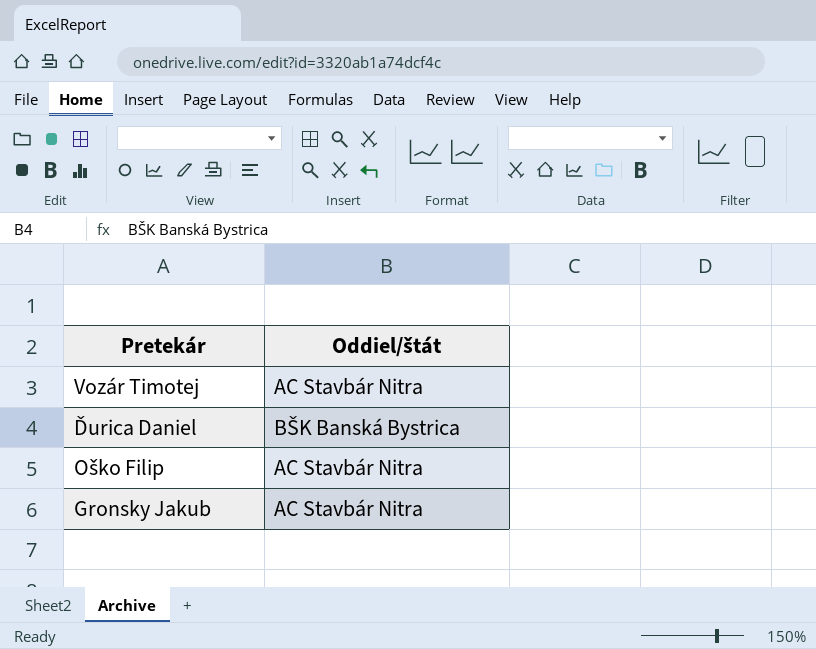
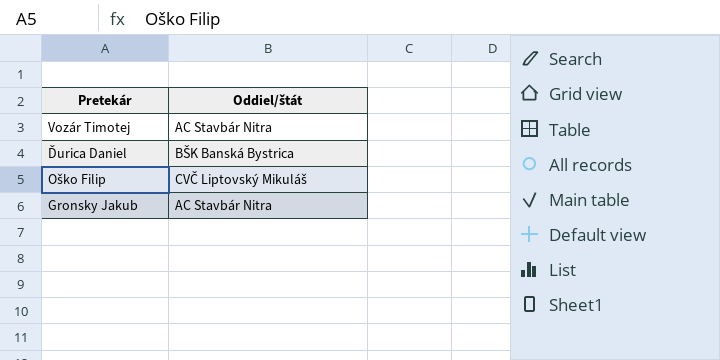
Oško Filip | Oddiel/štát: AC Stavbár Nitra -> CVČ Liptovský Mikuláš

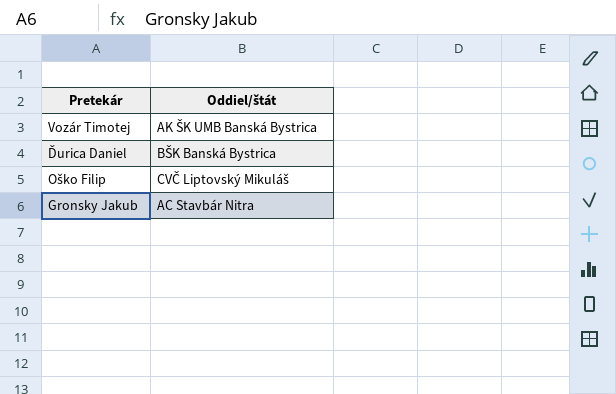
Vozár Timotej | Oddiel/štát: AC Stavbár Nitra -> AK ŠK UMB Banská Bystrica

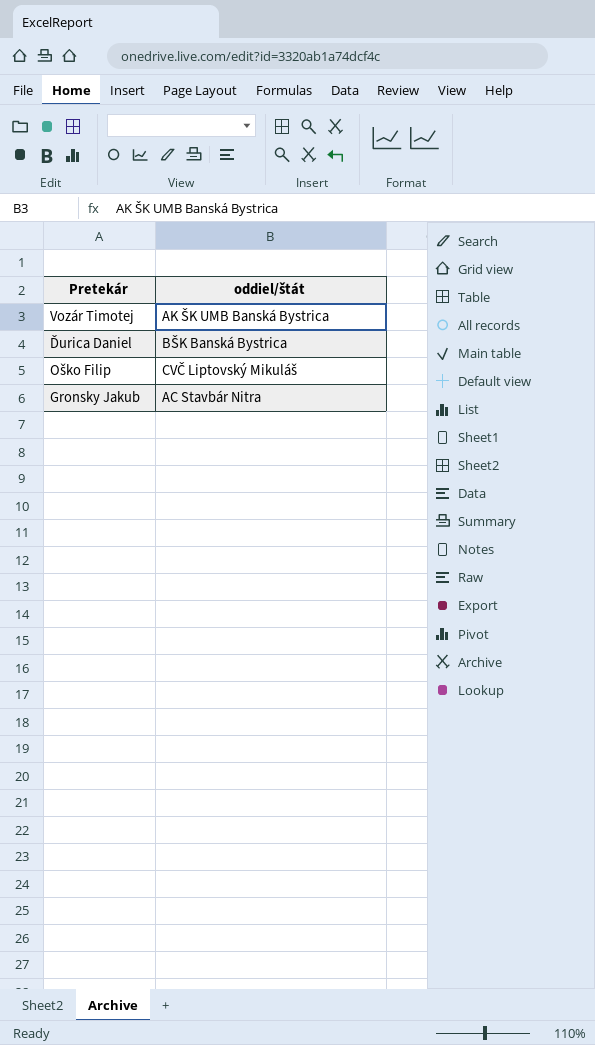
column name: Oddiel/štát -> oddiel/štát

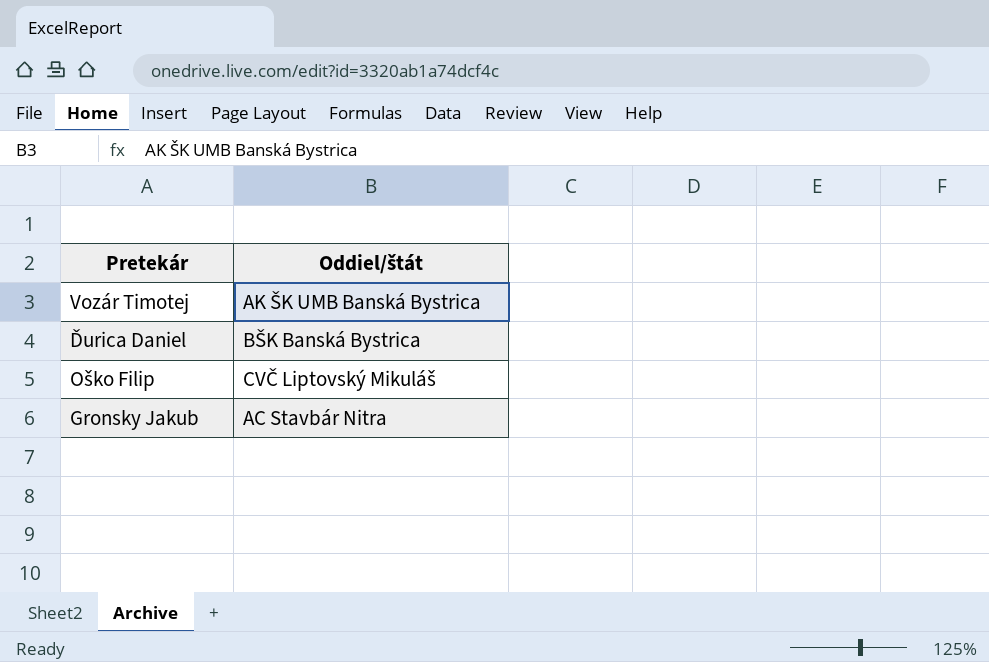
column name: oddiel/štát -> Oddiel/štát

